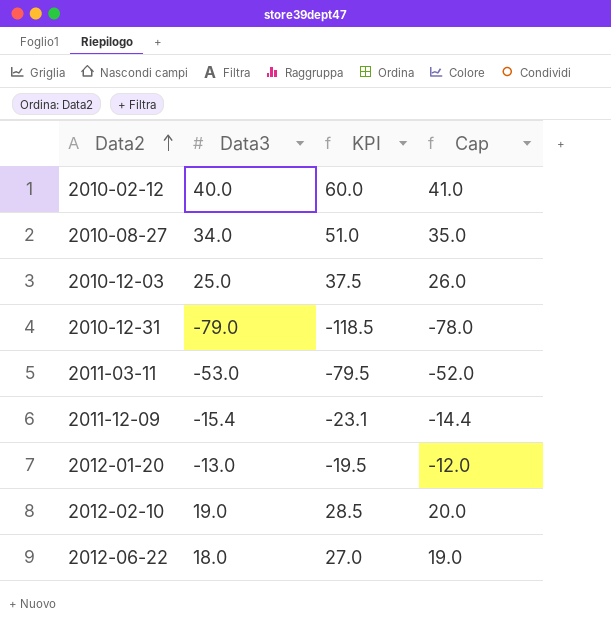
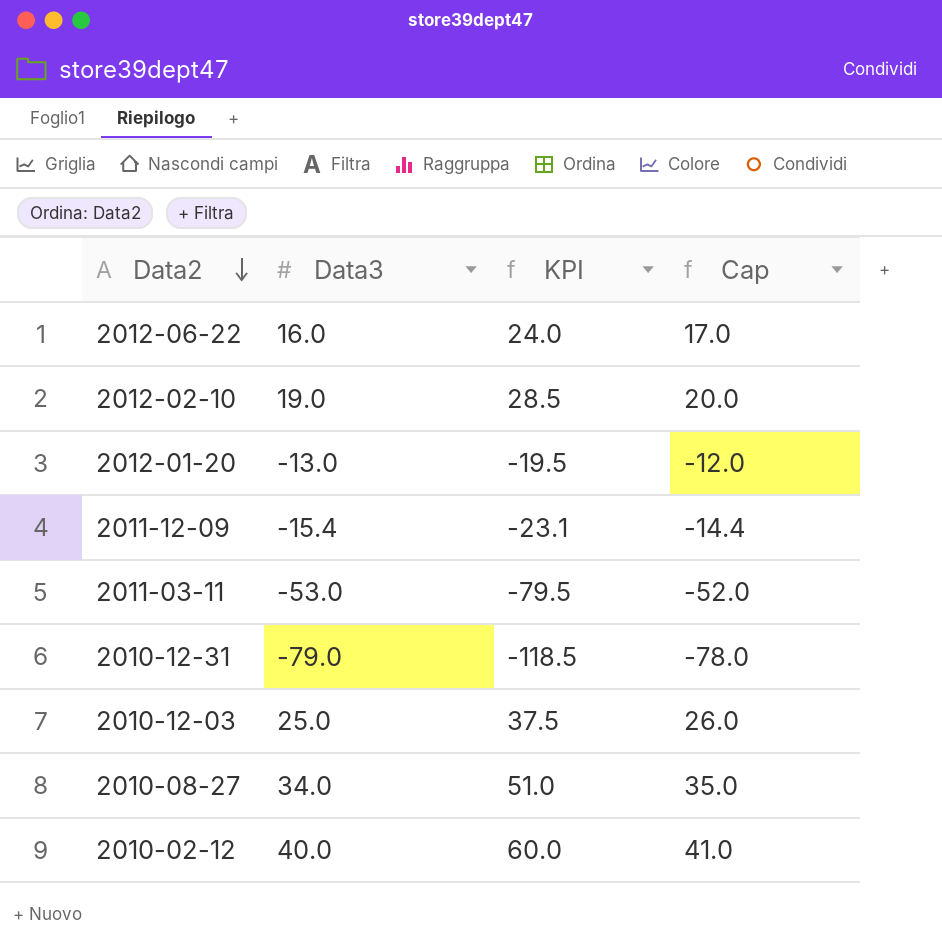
row order: Data2 ascending -> Data2 descending
2012-06-22 | Data3: 18.0 -> 16.0
2012-06-22 | KPI: 27.0 -> 24.0
2012-06-22 | Cap: 19.0 -> 17.0

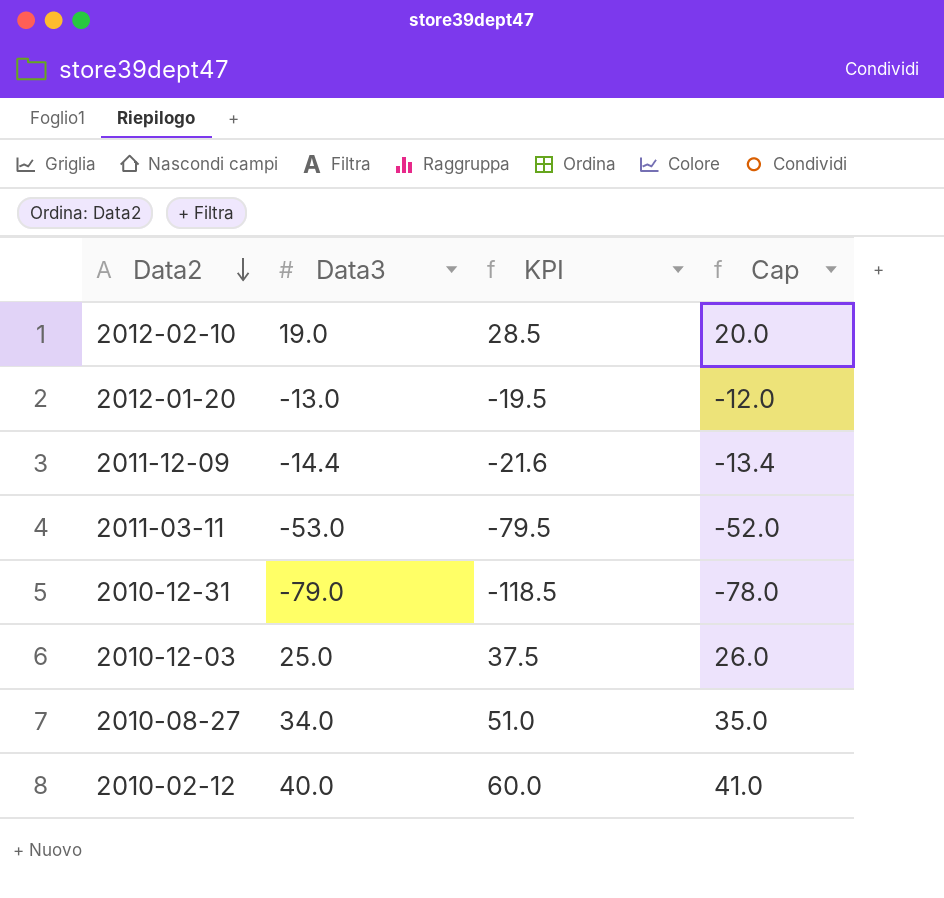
row 2012-06-22: 16.0 | 24.0 | 17.0 -> none
2011-12-09 | Data3: -15.4 -> -14.4
2011-12-09 | KPI: -23.1 -> -21.6
2011-12-09 | Cap: -14.4 -> -13.4

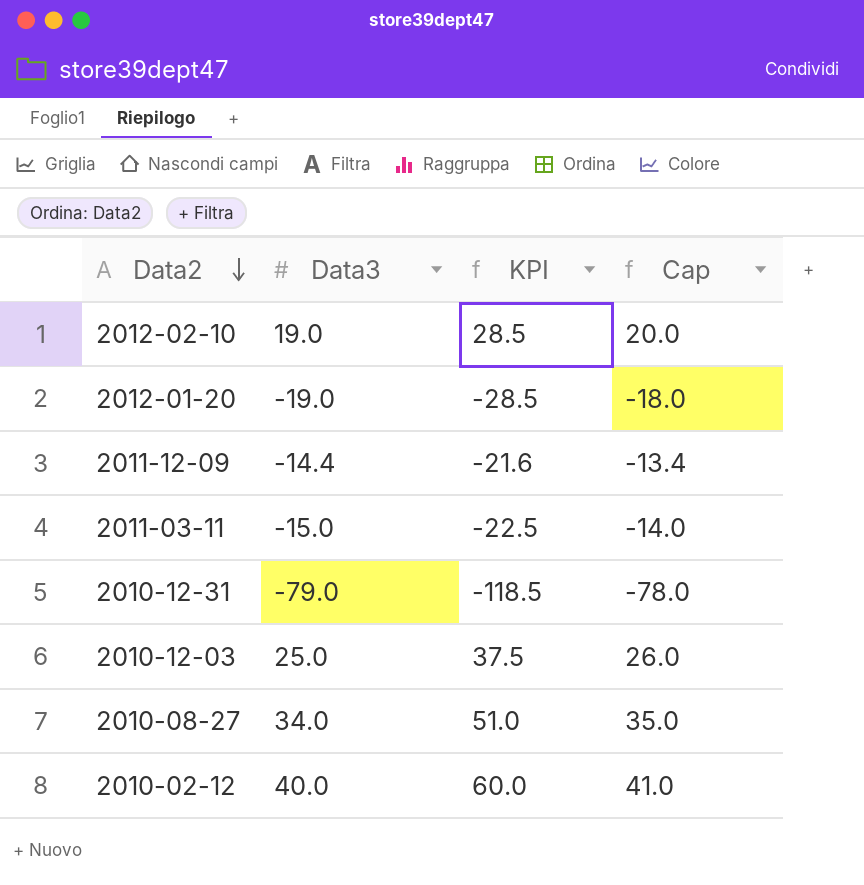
2012-01-20 | Data3: -13.0 -> -19.0
2012-01-20 | KPI: -19.5 -> -28.5
2012-01-20 | Cap: -12.0 -> -18.0
2011-03-11 | Data3: -53.0 -> -15.0
2011-03-11 | KPI: -79.5 -> -22.5
2011-03-11 | Cap: -52.0 -> -14.0

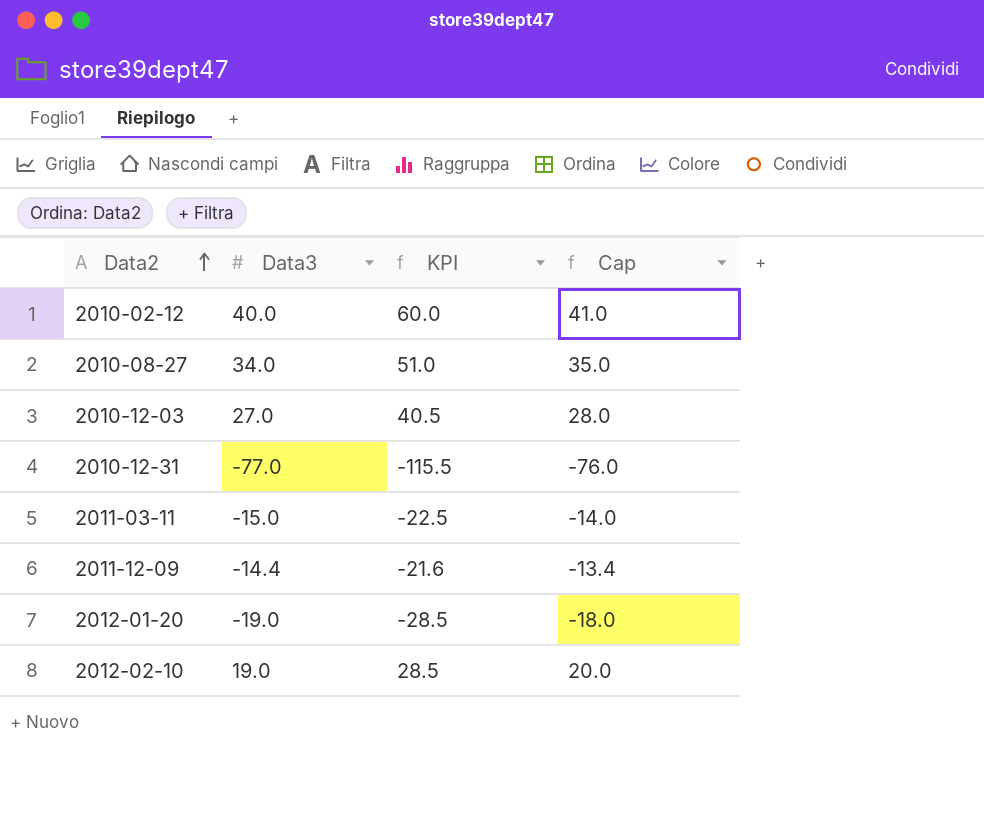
row order: Data2 descending -> Data2 ascending
2010-12-03 | Data3: 25.0 -> 27.0
2010-12-03 | KPI: 37.5 -> 40.5
2010-12-03 | Cap: 26.0 -> 28.0
2010-12-31 | Data3: -79.0 -> -77.0
2010-12-31 | KPI: -118.5 -> -115.5
2010-12-31 | Cap: -78.0 -> -76.0

